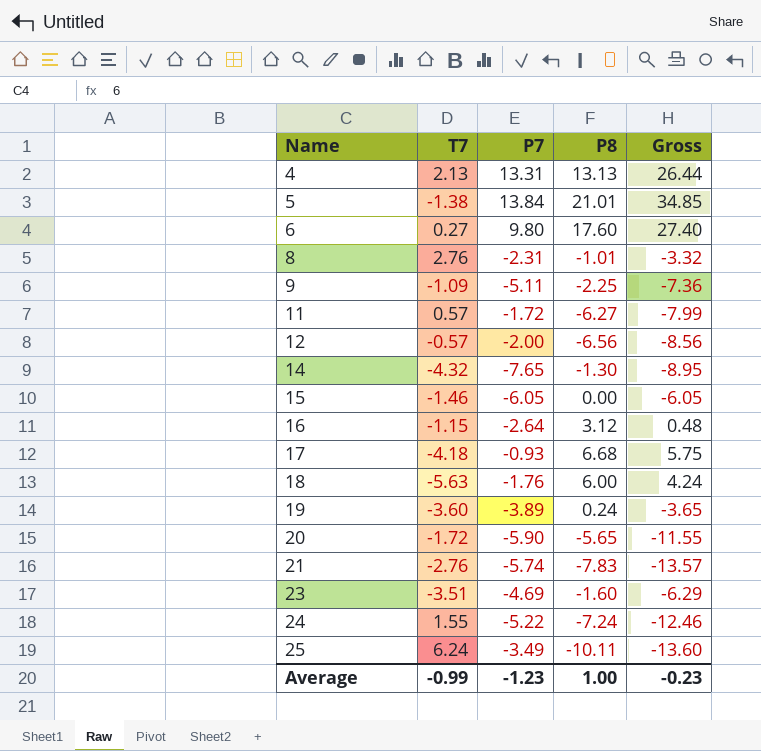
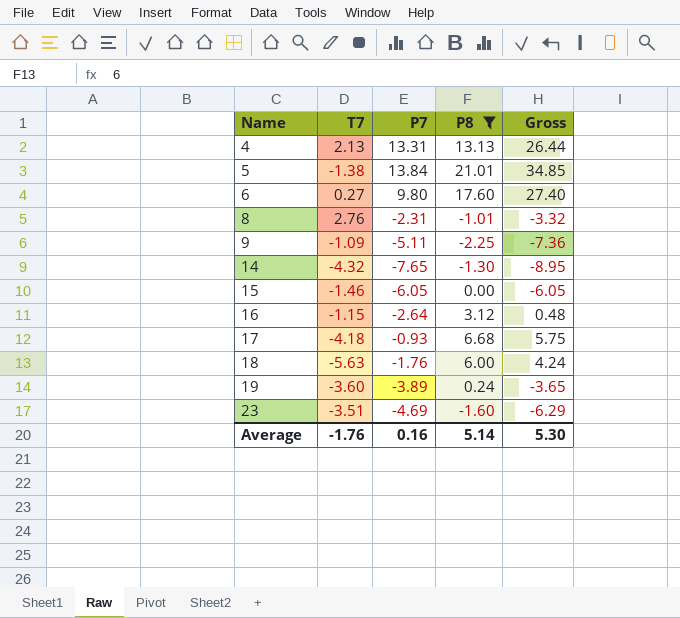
filter: none -> P8 >= -2.25
Average | T7: -0.99 -> -1.76
Average | P7: -1.23 -> 0.16
Average | P8: 1.00 -> 5.14
Average | Gross: -0.23 -> 5.30

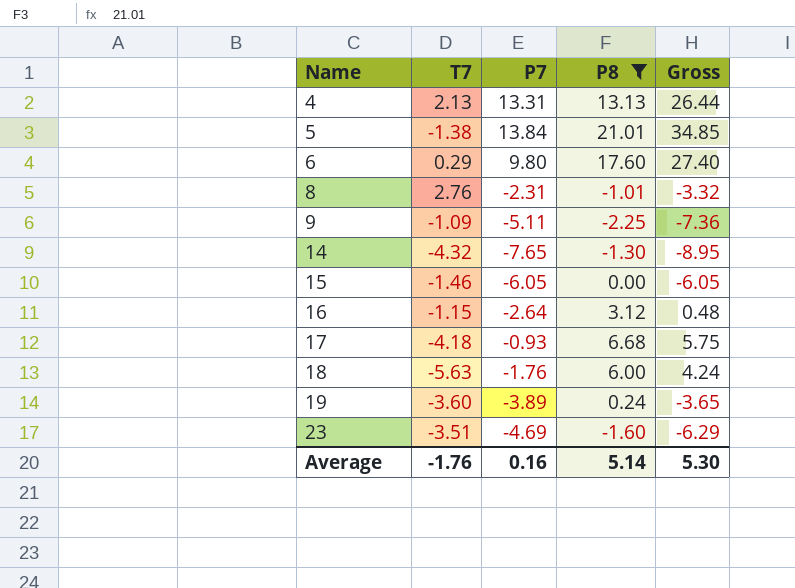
6 | T7: 0.27 -> 0.29

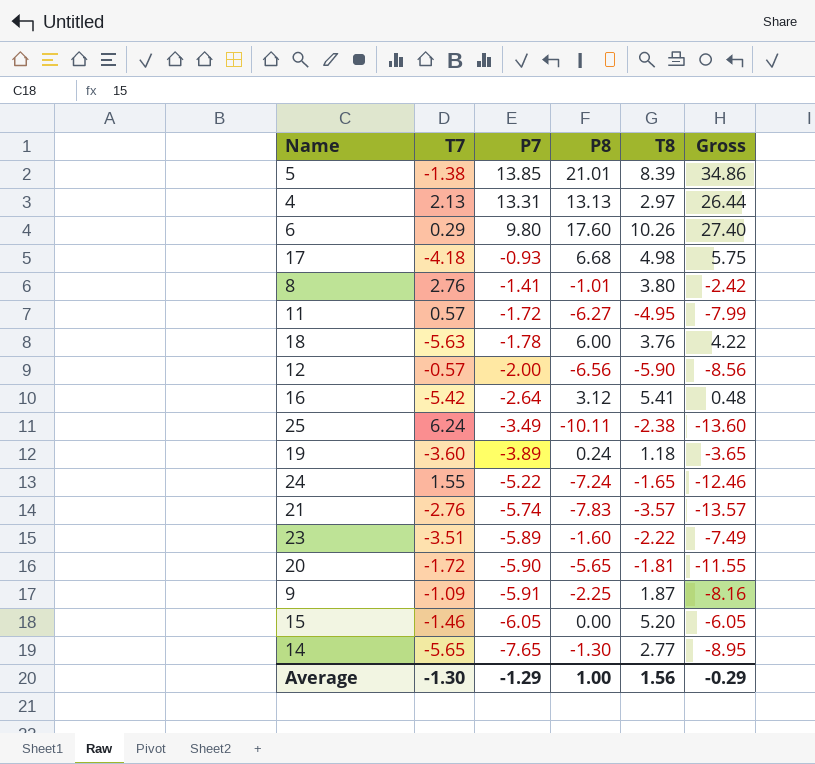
filter: P8 >= -2.25 -> none
row order: Name ascending -> P7 descending
column T8 | position: none -> 5
5 | P7: 13.84 -> 13.85
5 | Gross: 34.85 -> 34.86
8 | P7: -2.31 -> -1.41
8 | Gross: -3.32 -> -2.42
18 | P7: -1.76 -> -1.78
18 | Gross: 4.24 -> 4.22
16 | T7: -1.15 -> -5.42
23 | P7: -4.69 -> -5.89
23 | Gross: -6.29 -> -7.49
9 | P7: -5.11 -> -5.91
9 | Gross: -7.36 -> -8.16
14 | T7: -4.32 -> -5.65
Average | T7: -1.76 -> -1.30
Average | P7: 0.16 -> -1.29
Average | P8: 5.14 -> 1.00
Average | Gross: 5.30 -> -0.29

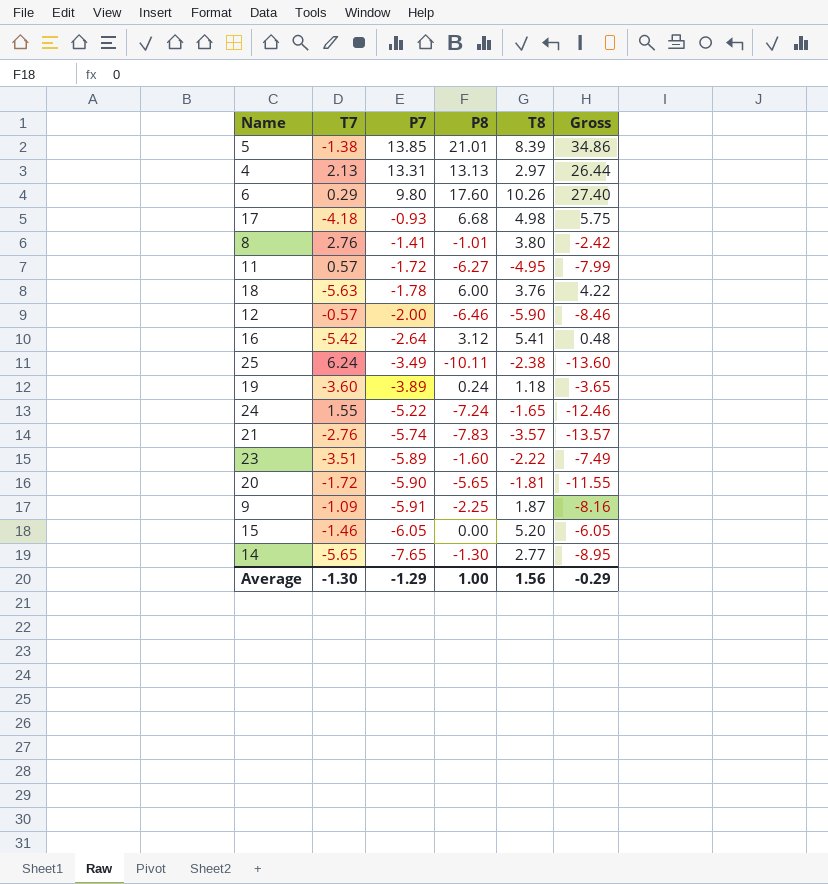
12 | P8: -6.56 -> -6.46
12 | Gross: -8.56 -> -8.46

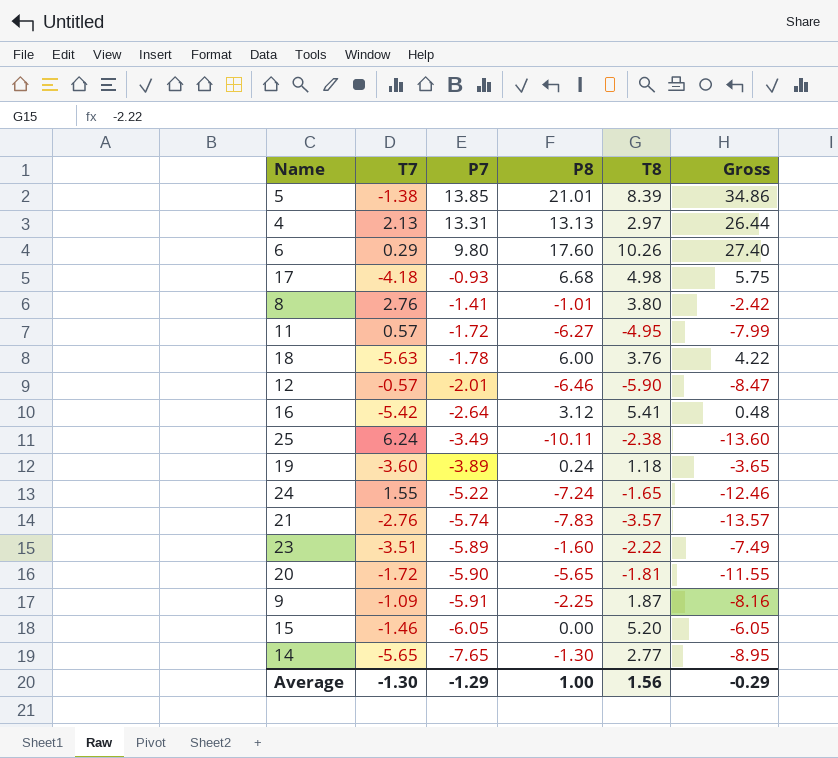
12 | P7: -2.00 -> -2.01
12 | Gross: -8.46 -> -8.47

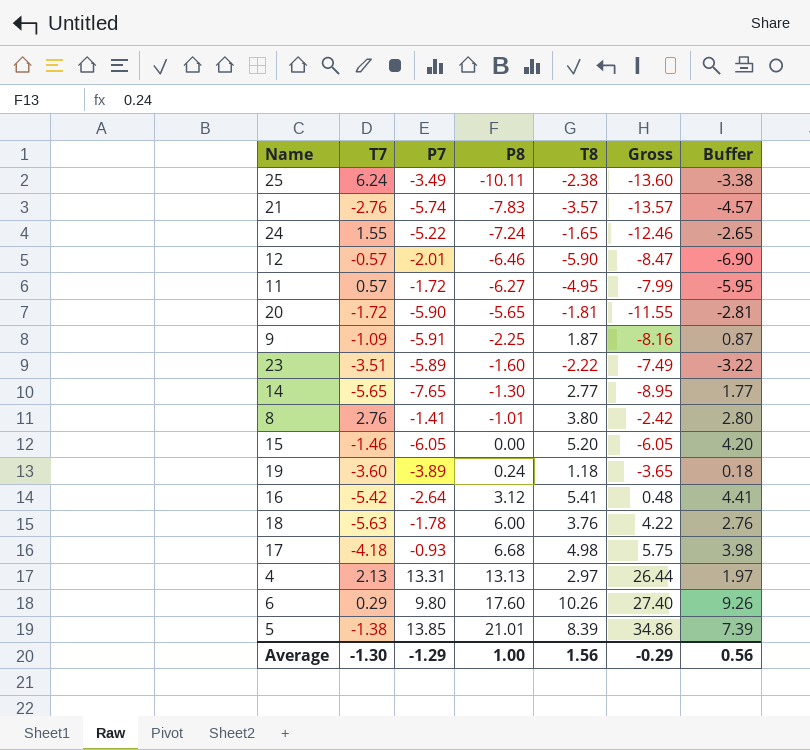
row order: P7 descending -> P8 ascending
column Buffer | formula: none -> [T8] - 1

